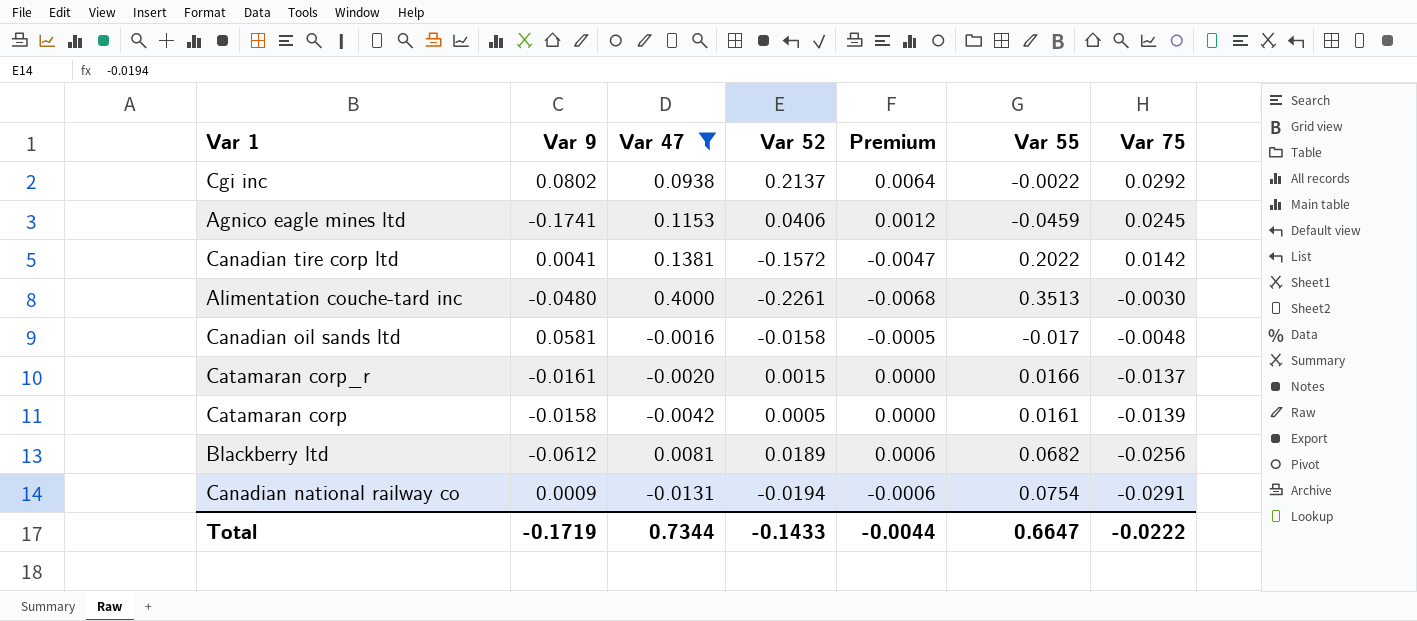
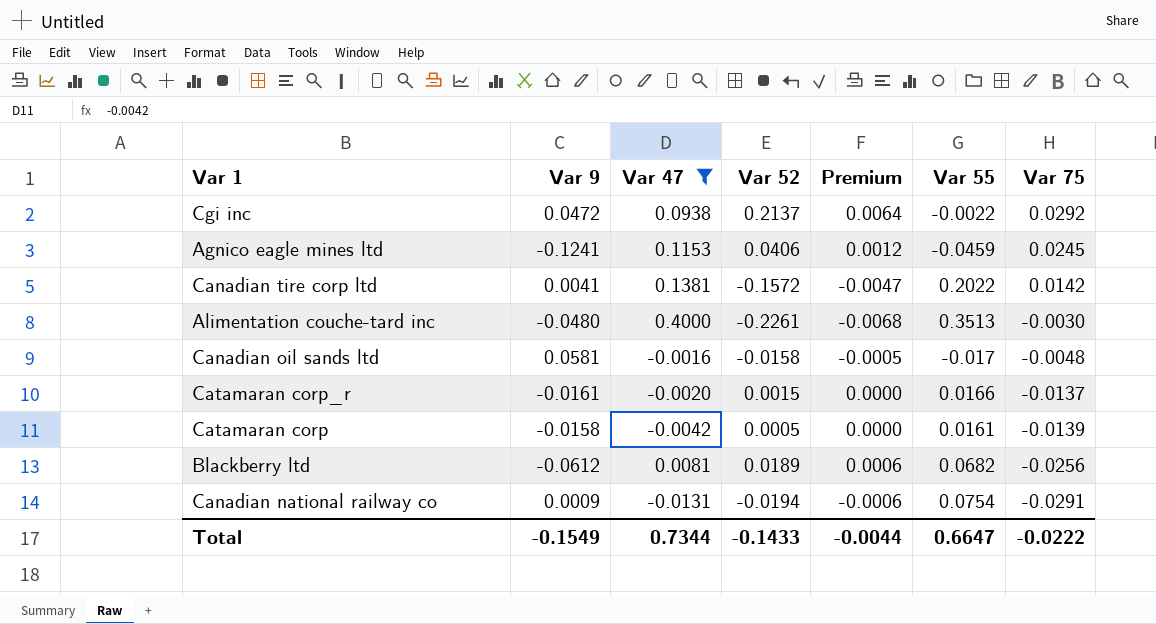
Cgi inc | Var 9: 0.0802 -> 0.0472
Agnico eagle mines ltd | Var 9: -0.1741 -> -0.1241
Total | Var 9: -0.1719 -> -0.1549

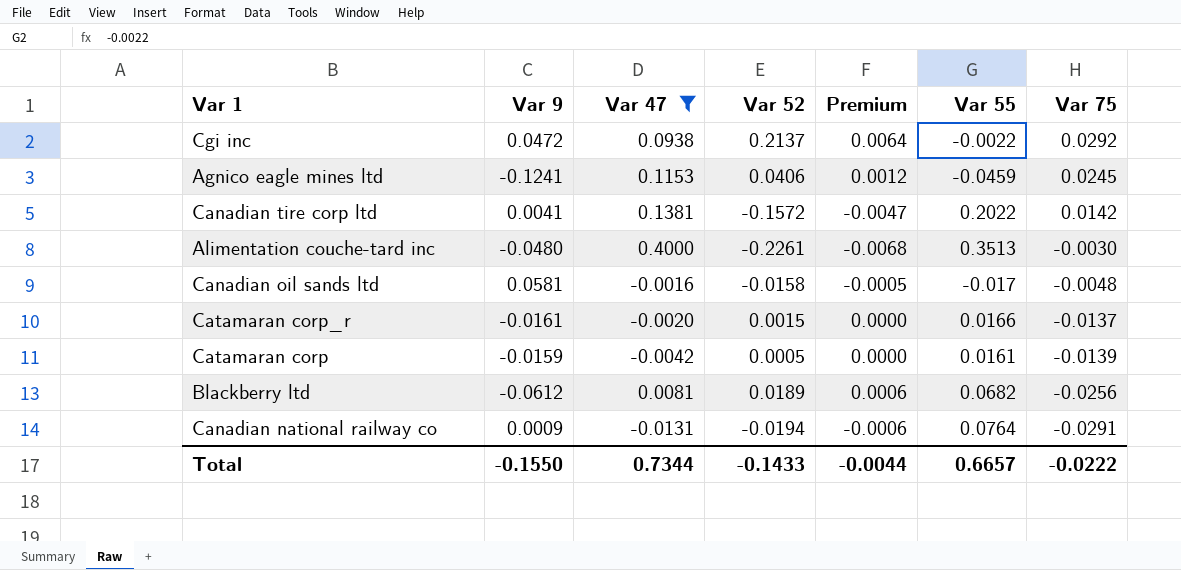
Catamaran corp | Var 9: -0.0158 -> -0.0159
Canadian national railway co | Var 55: 0.0754 -> 0.0764
Total | Var 9: -0.1549 -> -0.1550
Total | Var 55: 0.6647 -> 0.6657

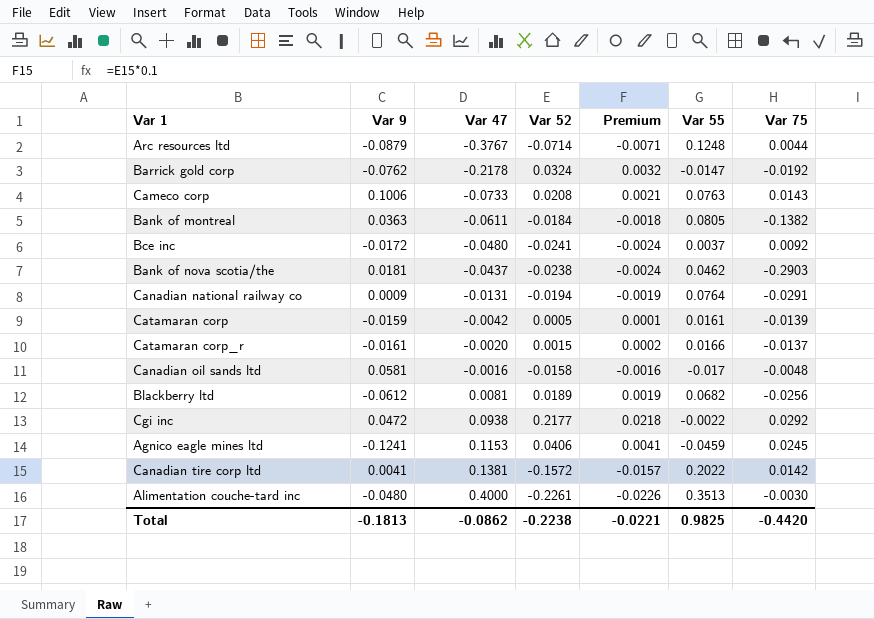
filter: Var 47 >= -0.0131 -> none
row order: Var 75 descending -> Var 47 ascending
column Premium | formula: [Var 52] * 0.03 -> [Var 52] * 0.1
Cgi inc | Var 52: 0.2137 -> 0.2177
Total | Var 9: -0.1550 -> -0.1813
Total | Var 47: 0.7344 -> -0.0862
Total | Var 52: -0.1433 -> -0.2238
Total | Premium: -0.0044 -> -0.0221
Total | Var 55: 0.6657 -> 0.9825
Total | Var 75: -0.0222 -> -0.4420

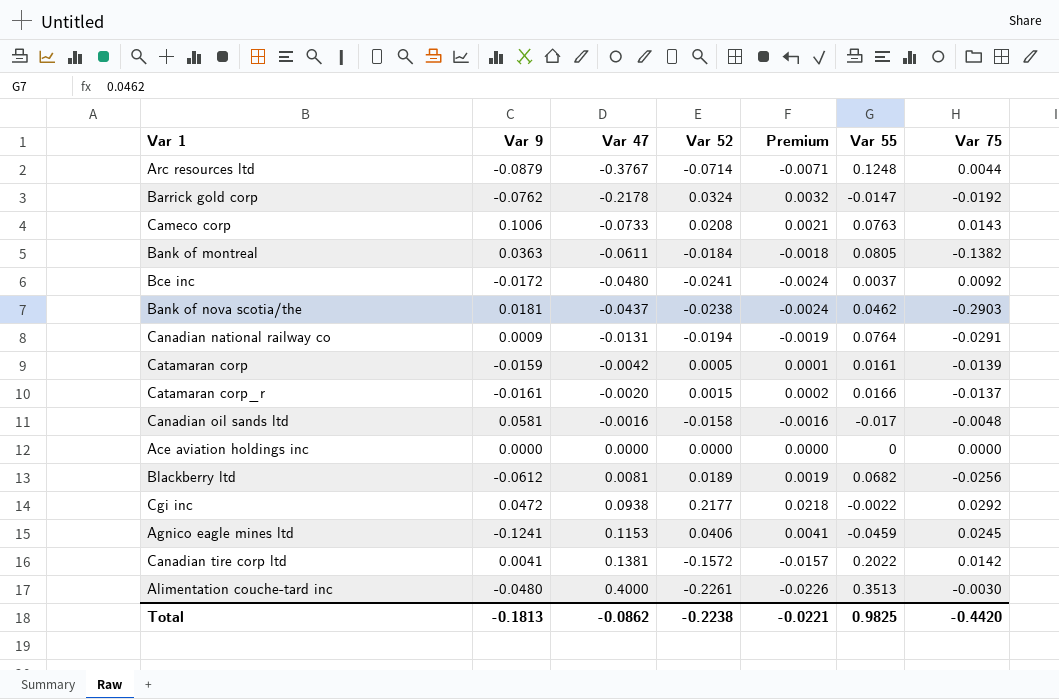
row Ace aviation holdings inc: none -> 0.0000 | 0.0000 | 0.0000 | 0.0000 | 0 | 0.0000

